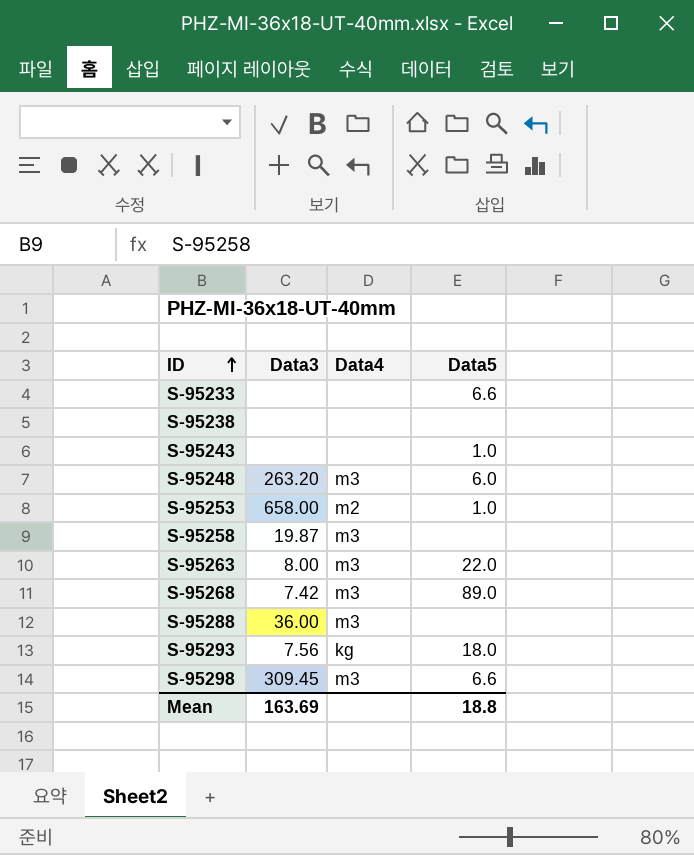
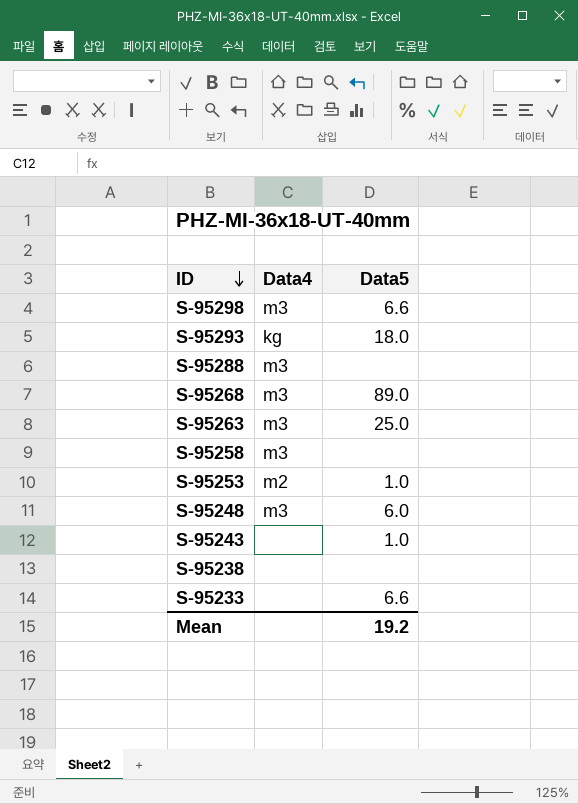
row order: ID ascending -> ID descending
column Data3 | position: 2 -> none
S-95263 | Data5: 22.0 -> 25.0
Mean | Data5: 18.8 -> 19.2

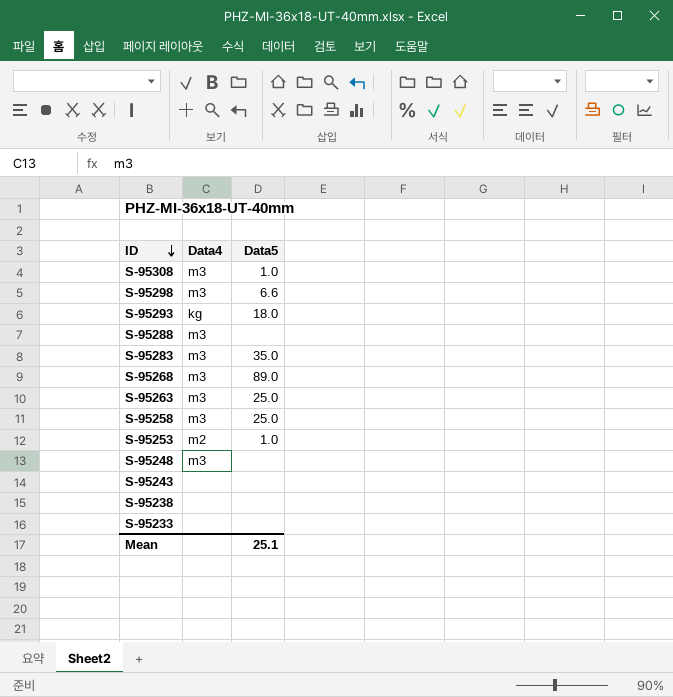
row S-95308: none -> m3 | 1.0
row S-95283: none -> m3 | 35.0
S-95258 | Data5: none -> 25.0
S-95248 | Data5: 6.0 -> none
S-95243 | Data5: 1.0 -> none
S-95233 | Data5: 6.6 -> none
Mean | Data5: 19.2 -> 25.1

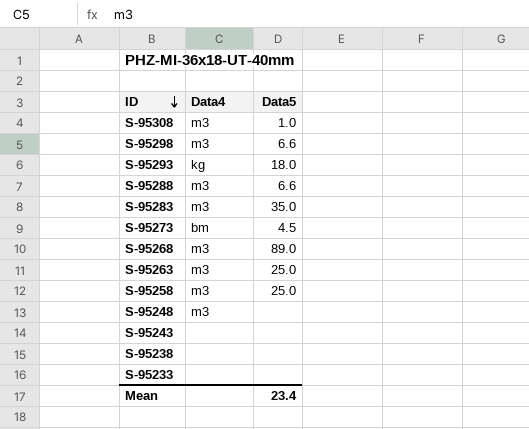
row S-95253: m2 | 1.0 -> none
S-95288 | Data5: none -> 6.6
row S-95273: none -> bm | 4.5
Mean | Data5: 25.1 -> 23.4

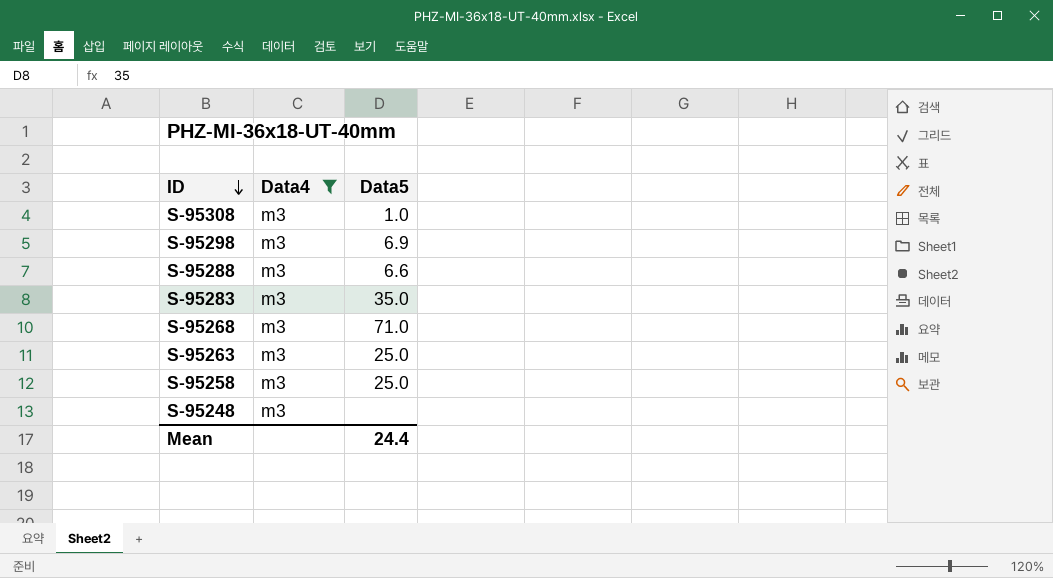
filter: none -> Data4 = m3
S-95298 | Data5: 6.6 -> 6.9
S-95268 | Data5: 89.0 -> 71.0
Mean | Data5: 23.4 -> 24.4

